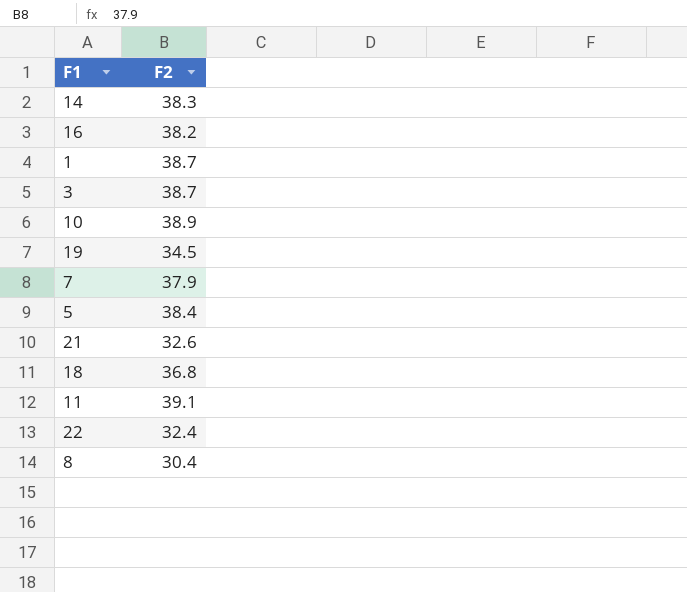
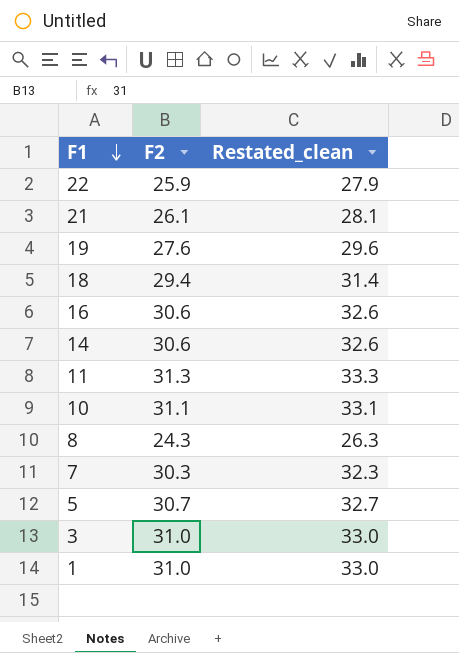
row order: none -> F1 descending
column Restated_clean | formula: none -> [F2] + 2
22 | F2: 32.4 -> 25.9
21 | F2: 32.6 -> 26.1
19 | F2: 34.5 -> 27.6
18 | F2: 36.8 -> 29.4
16 | F2: 38.2 -> 30.6
14 | F2: 38.3 -> 30.6
11 | F2: 39.1 -> 31.3
10 | F2: 38.9 -> 31.1
8 | F2: 30.4 -> 24.3
7 | F2: 37.9 -> 30.3
5 | F2: 38.4 -> 30.7
3 | F2: 38.7 -> 31.0
1 | F2: 38.7 -> 31.0

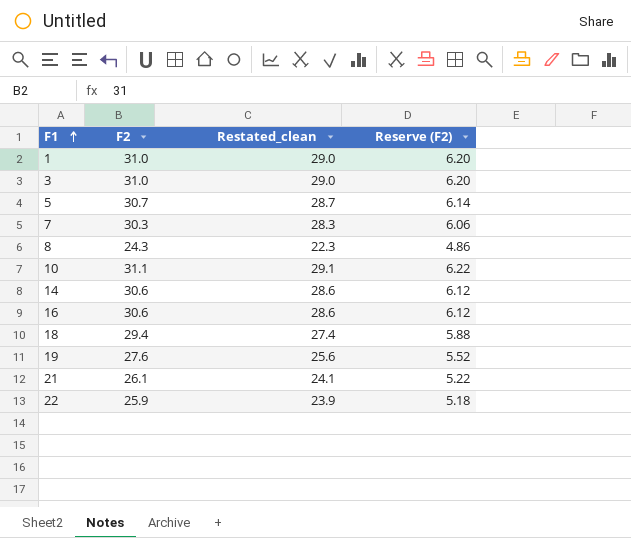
row order: F1 descending -> F1 ascending
column Restated_clean | formula: [F2] + 2 -> [F2] - 2
column Reserve (F2) | formula: none -> [F2] * 0.2
row 11: 31.3 | 33.3 -> none

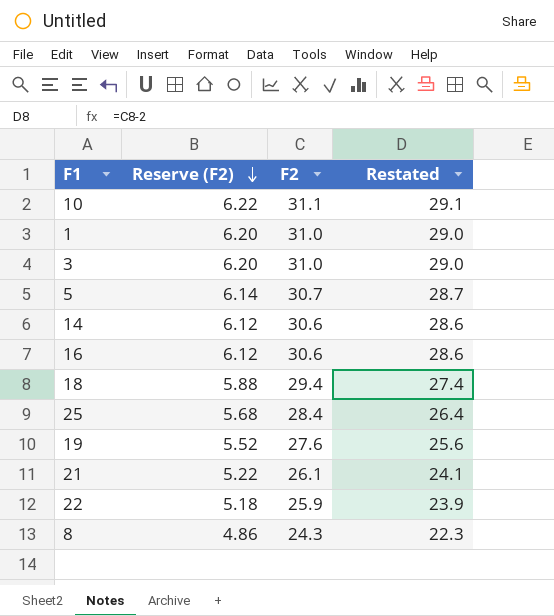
row order: F1 ascending -> Reserve (F2) descending
column Reserve (F2) | position: 4 -> 2
column name: Restated_clean -> Restated
row 7: 30.3 | 28.3 | 6.06 -> none
row 25: none -> 5.68 | 28.4 | 26.4

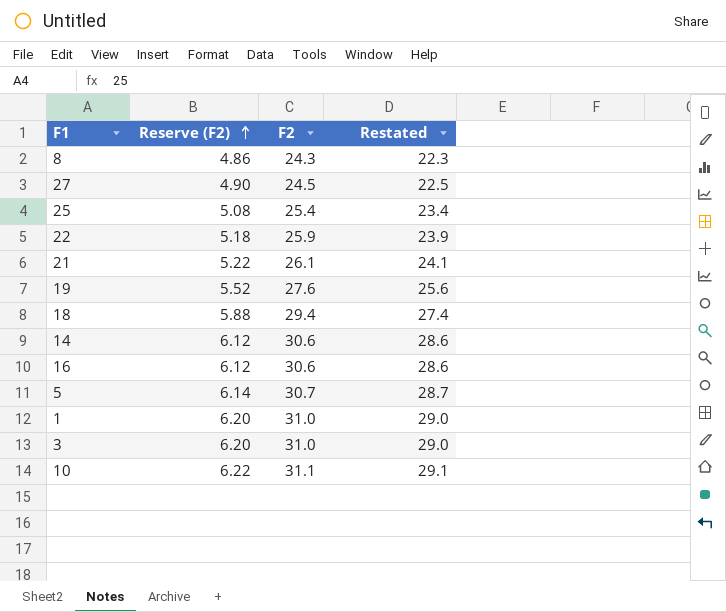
row order: Reserve (F2) descending -> Reserve (F2) ascending
row 27: none -> 4.90 | 24.5 | 22.5
25 | Reserve (F2): 5.68 -> 5.08
25 | F2: 28.4 -> 25.4
25 | Restated: 26.4 -> 23.4

